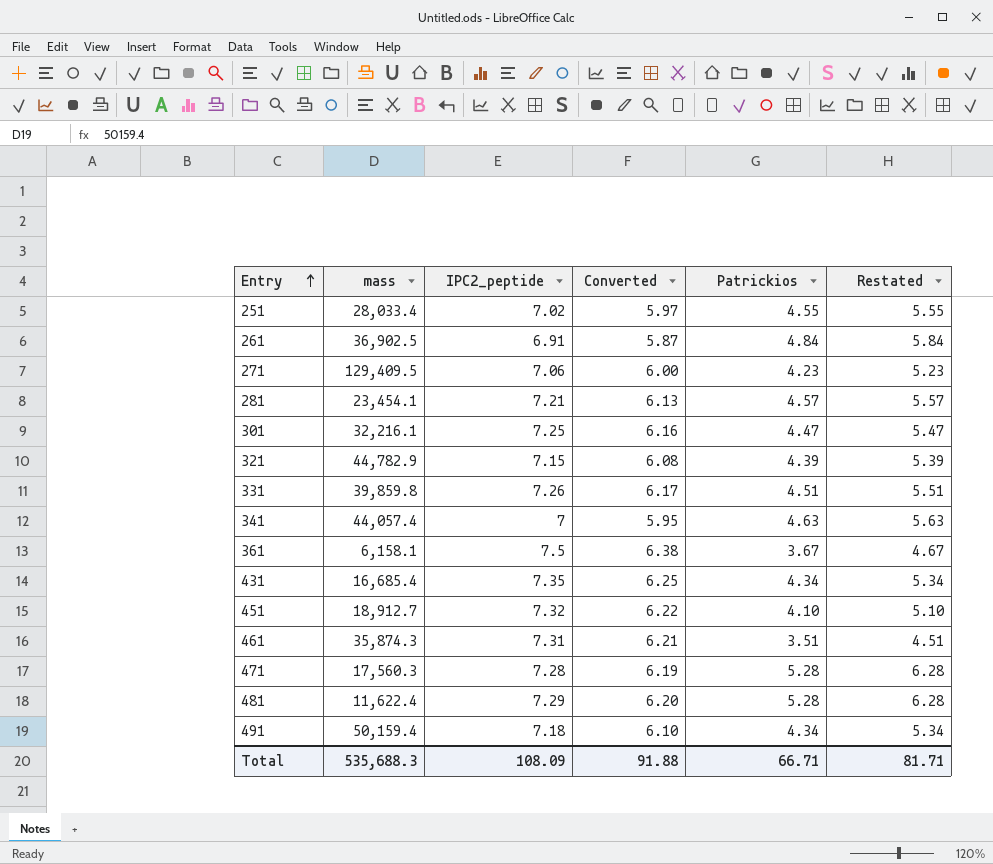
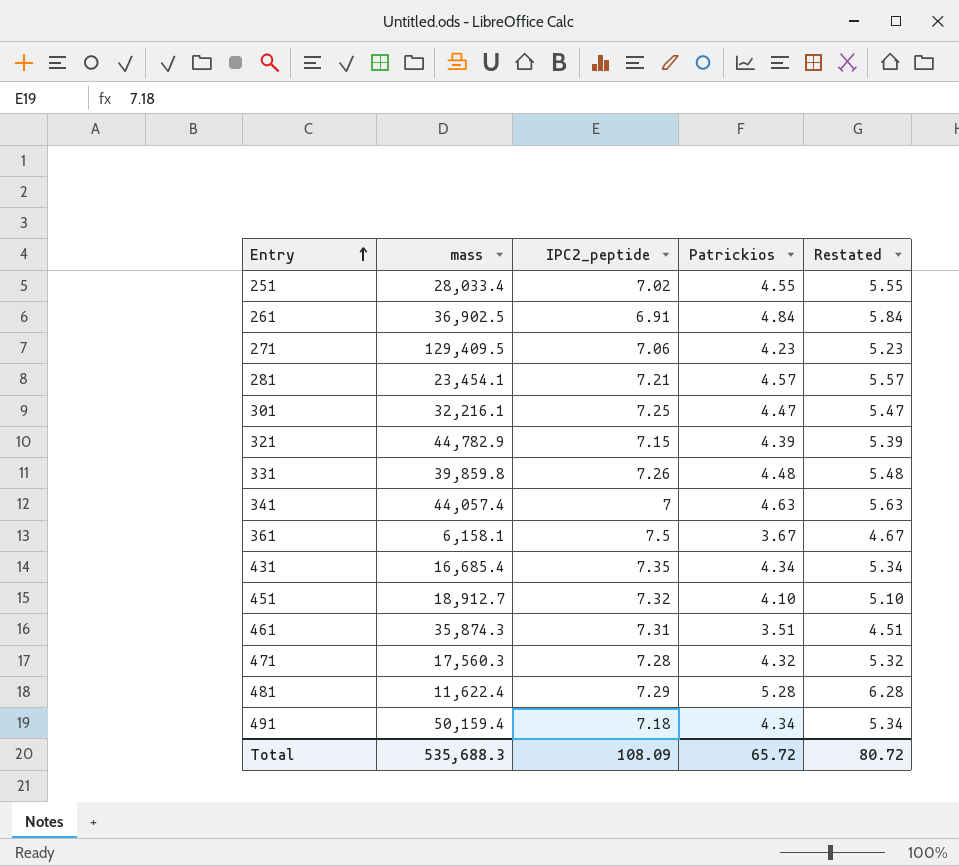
column Converted | formula: [IPC2_peptide] * 0.85 -> none
331 | Patrickios: 4.51 -> 4.48
331 | Restated: 5.51 -> 5.48
471 | Patrickios: 5.28 -> 4.32
471 | Restated: 6.28 -> 5.32
Total | Patrickios: 66.71 -> 65.72
Total | Restated: 81.71 -> 80.72

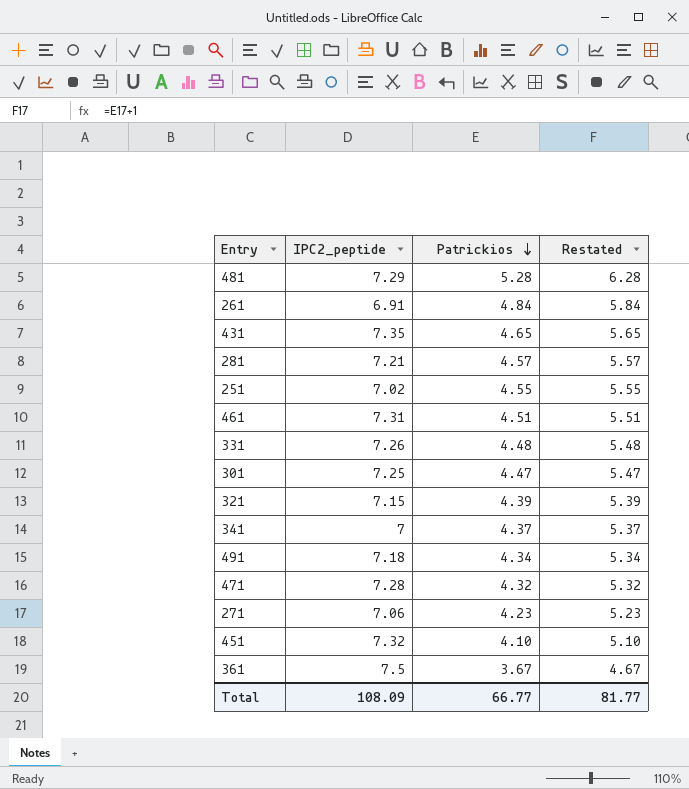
row order: Entry ascending -> Patrickios descending
column mass | position: 2 -> none
431 | Patrickios: 4.34 -> 4.65
431 | Restated: 5.34 -> 5.65
461 | Patrickios: 3.51 -> 4.51
461 | Restated: 4.51 -> 5.51
341 | Patrickios: 4.63 -> 4.37
341 | Restated: 5.63 -> 5.37
Total | Patrickios: 65.72 -> 66.77
Total | Restated: 80.72 -> 81.77

